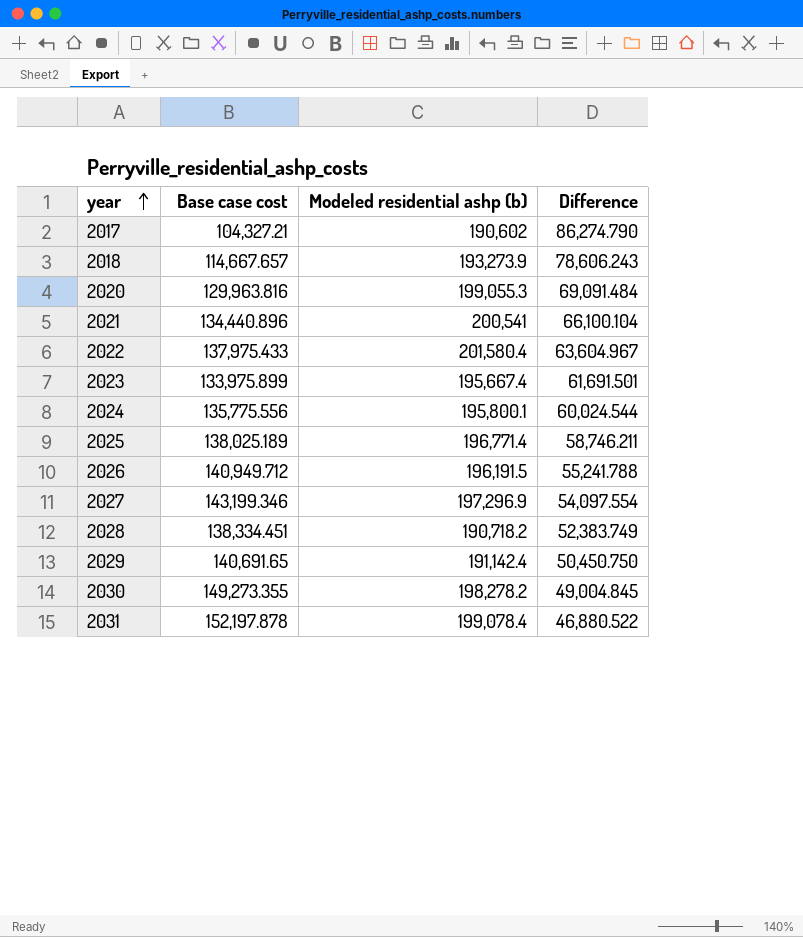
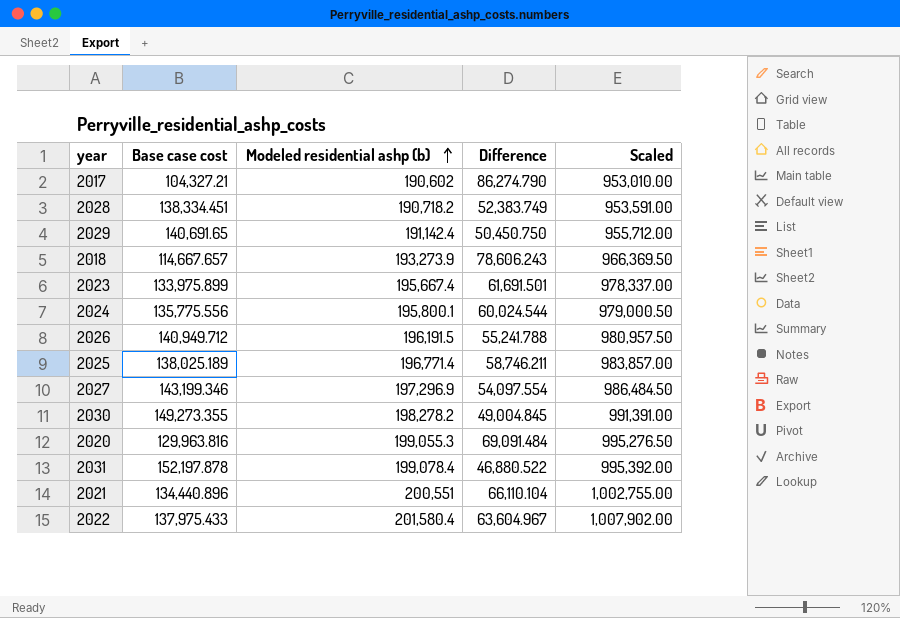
row order: year ascending -> Modeled residential ashp (b) ascending
column Scaled | formula: none -> [Modeled residential ashp (b)] * 5
2021 | Modeled residential ashp (b): 200,541 -> 200,551
2021 | Difference: 66,100.104 -> 66,110.104

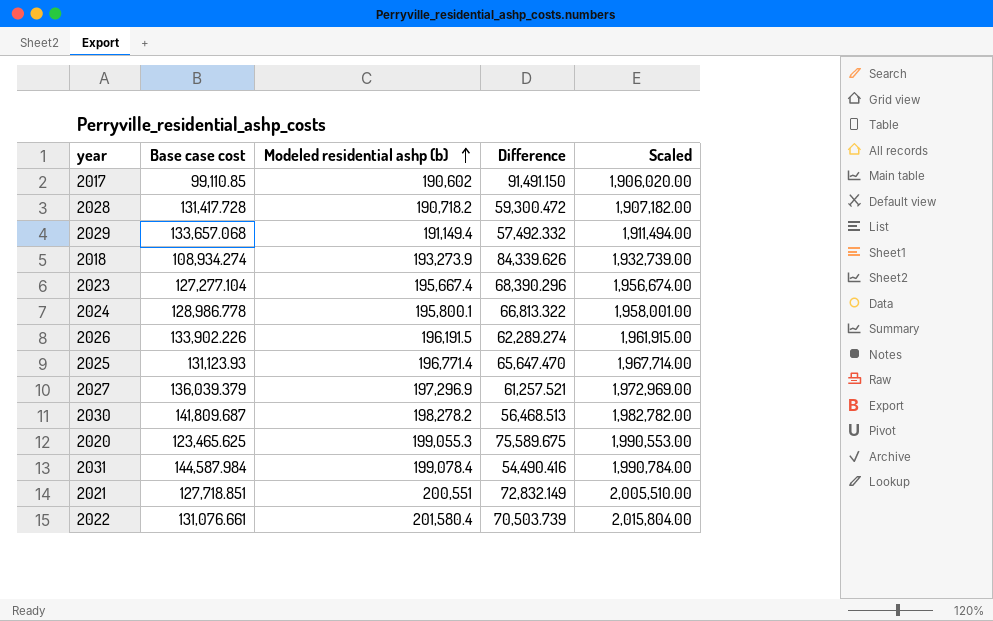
column Scaled | formula: [Modeled residential ashp (b)] * 5 -> [Modeled residential ashp (b)] * 10
2017 | Base case cost: 104,327.21 -> 99,110.85
2017 | Difference: 86,274.790 -> 91,491.150
2028 | Base case cost: 138,334.451 -> 131,417.728
2028 | Difference: 52,383.749 -> 59,300.472
2029 | Base case cost: 140,691.65 -> 133,657.068
2029 | Modeled residential ashp (b): 191,142.4 -> 191,149.4
2029 | Difference: 50,450.750 -> 57,492.332
2018 | Base case cost: 114,667.657 -> 108,934.274
2018 | Difference: 78,606.243 -> 84,339.626
2023 | Base case cost: 133,975.899 -> 127,277.104
2023 | Difference: 61,691.501 -> 68,390.296
2024 | Base case cost: 135,775.556 -> 128,986.778
2024 | Difference: 60,024.544 -> 66,813.322
2026 | Base case cost: 140,949.712 -> 133,902.226
2026 | Difference: 55,241.788 -> 62,289.274
2025 | Base case cost: 138,025.189 -> 131,123.93
2025 | Difference: 58,746.211 -> 65,647.470
2027 | Base case cost: 143,199.346 -> 136,039.379
2027 | Difference: 54,097.554 -> 61,257.521
2030 | Base case cost: 149,273.355 -> 141,809.687
2030 | Difference: 49,004.845 -> 56,468.513
2020 | Base case cost: 129,963.816 -> 123,465.625
2020 | Difference: 69,091.484 -> 75,589.675
2031 | Base case cost: 152,197.878 -> 144,587.984
2031 | Difference: 46,880.522 -> 54,490.416
2021 | Base case cost: 134,440.896 -> 127,718.851
2021 | Difference: 66,110.104 -> 72,832.149
2022 | Base case cost: 137,975.433 -> 131,076.661
2022 | Difference: 63,604.967 -> 70,503.739

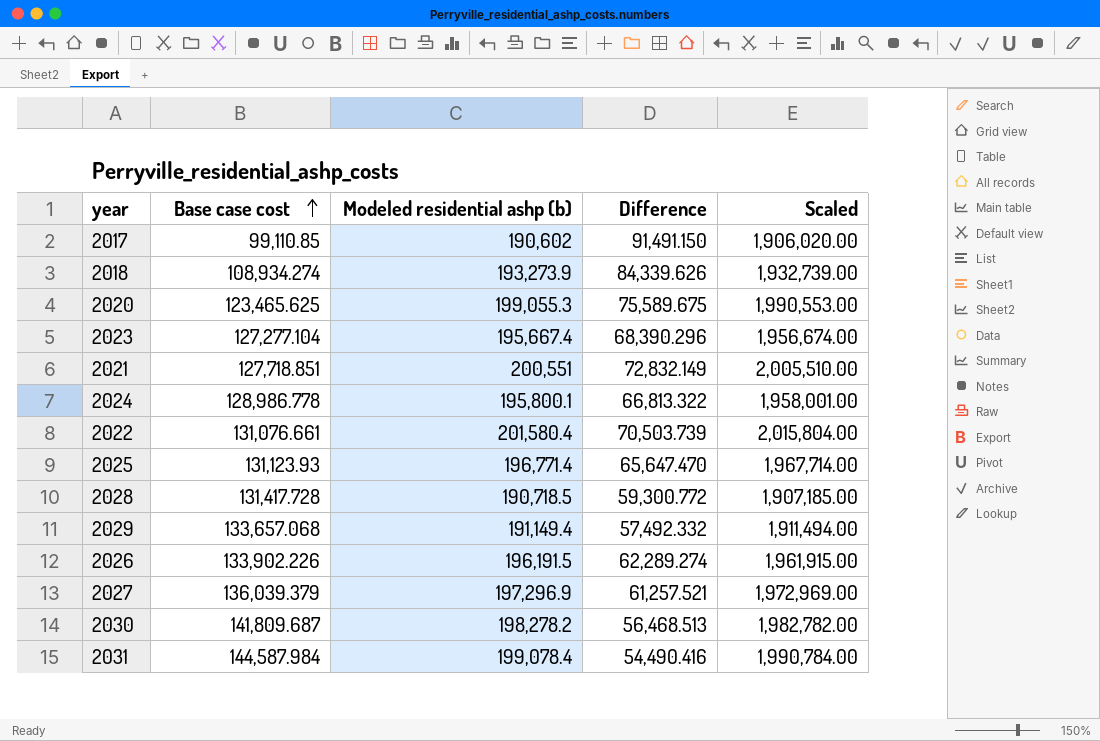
row order: Modeled residential ashp (b) ascending -> Base case cost ascending
2028 | Modeled residential ashp (b): 190,718.2 -> 190,718.5
2028 | Difference: 59,300.472 -> 59,300.772
2028 | Scaled: 1,907,182.00 -> 1,907,185.00

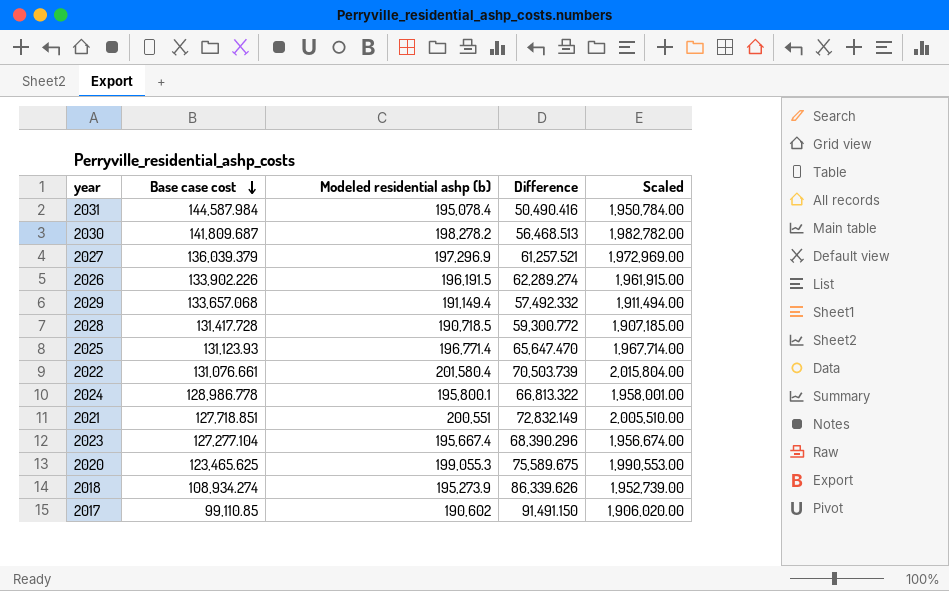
row order: Base case cost ascending -> Base case cost descending
2031 | Modeled residential ashp (b): 199,078.4 -> 195,078.4
2031 | Difference: 54,490.416 -> 50,490.416
2031 | Scaled: 1,990,784.00 -> 1,950,784.00
2018 | Modeled residential ashp (b): 193,273.9 -> 195,273.9
2018 | Difference: 84,339.626 -> 86,339.626
2018 | Scaled: 1,932,739.00 -> 1,952,739.00

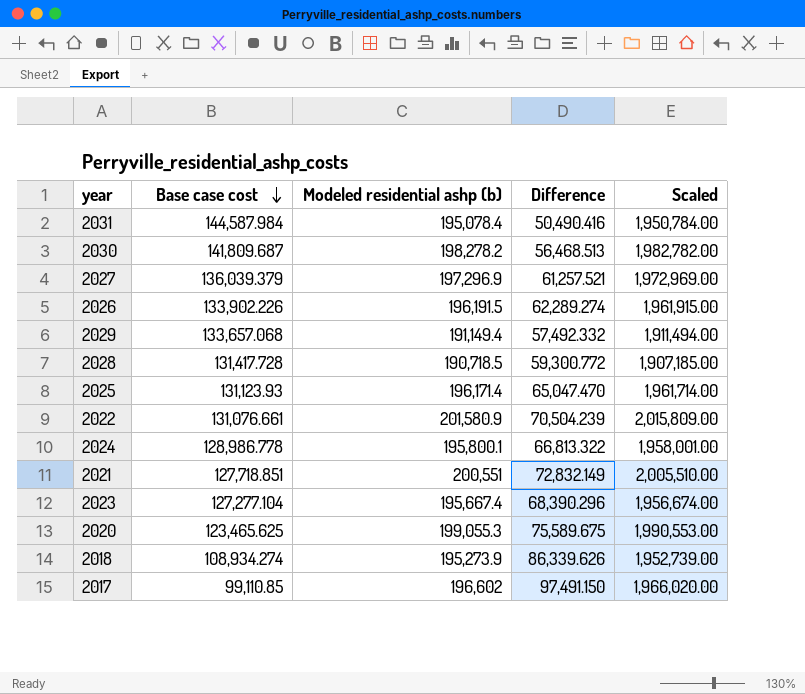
2025 | Modeled residential ashp (b): 196,771.4 -> 196,171.4
2025 | Difference: 65,647.470 -> 65,047.470
2025 | Scaled: 1,967,714.00 -> 1,961,714.00
2022 | Modeled residential ashp (b): 201,580.4 -> 201,580.9
2022 | Difference: 70,503.739 -> 70,504.239
2022 | Scaled: 2,015,804.00 -> 2,015,809.00
2017 | Modeled residential ashp (b): 190,602 -> 196,602
2017 | Difference: 91,491.150 -> 97,491.150
2017 | Scaled: 1,906,020.00 -> 1,966,020.00

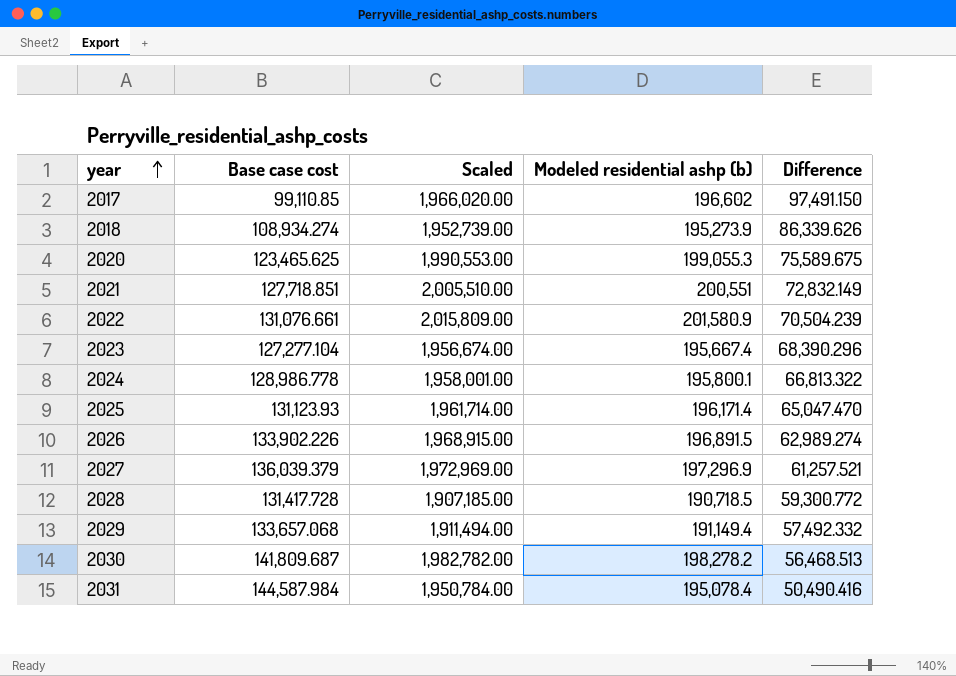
row order: Base case cost descending -> year ascending
column Scaled | position: 5 -> 3
2026 | Scaled: 1,961,915.00 -> 1,968,915.00
2026 | Modeled residential ashp (b): 196,191.5 -> 196,891.5
2026 | Difference: 62,289.274 -> 62,989.274

